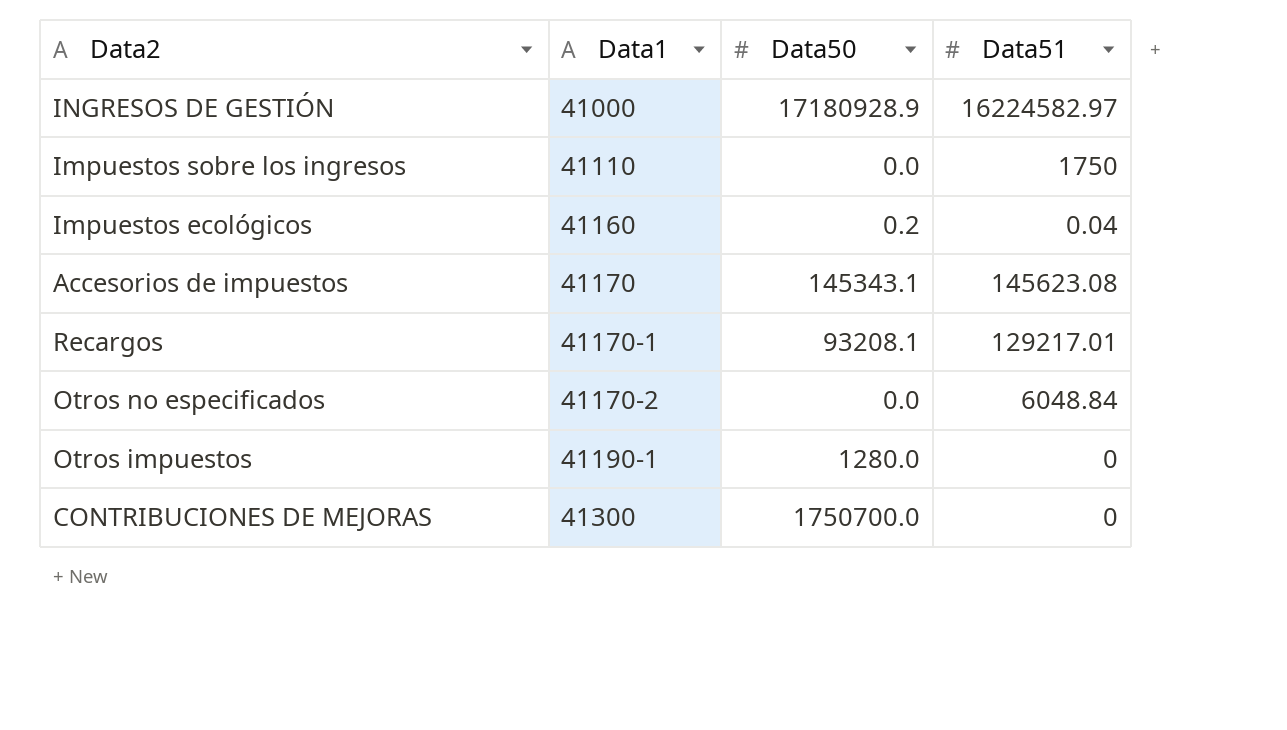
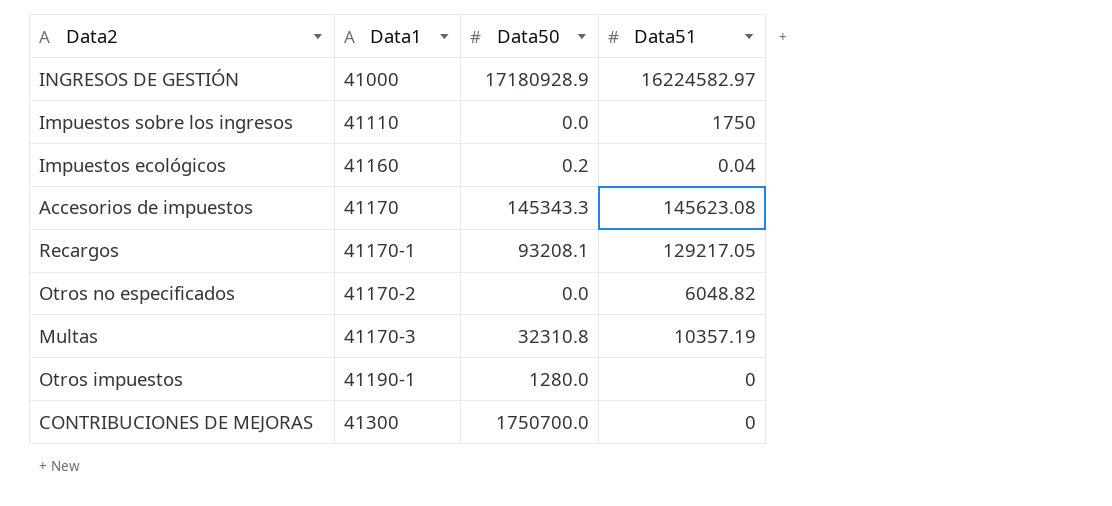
Accesorios de impuestos | Data50: 145343.1 -> 145343.3
Recargos | Data51: 129217.01 -> 129217.05
Otros no especificados | Data51: 6048.84 -> 6048.82
row Multas: none -> 41170-3 | 32310.8 | 10357.19

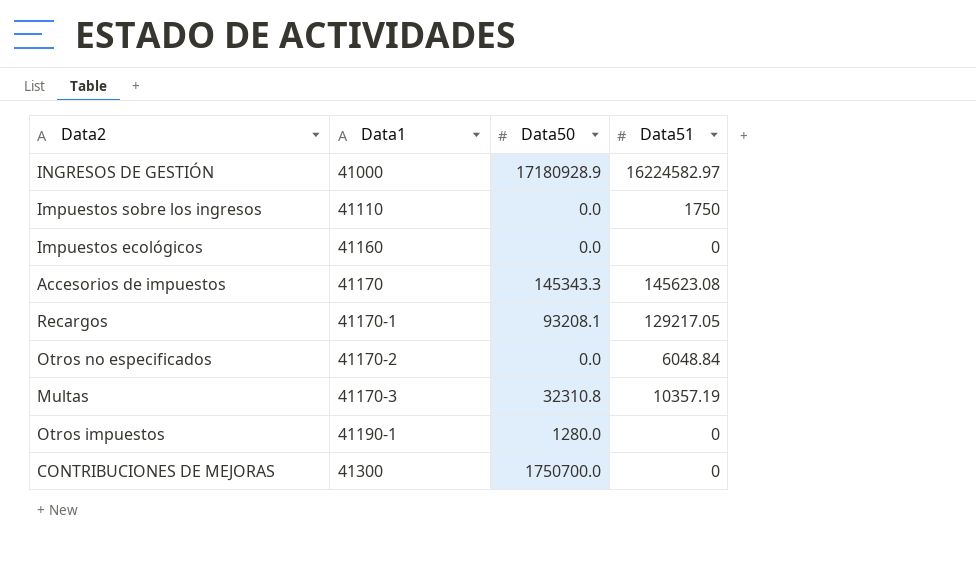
Impuestos ecológicos | Data50: 0.2 -> 0.0
Impuestos ecológicos | Data51: 0.04 -> 0
Otros no especificados | Data51: 6048.82 -> 6048.84

